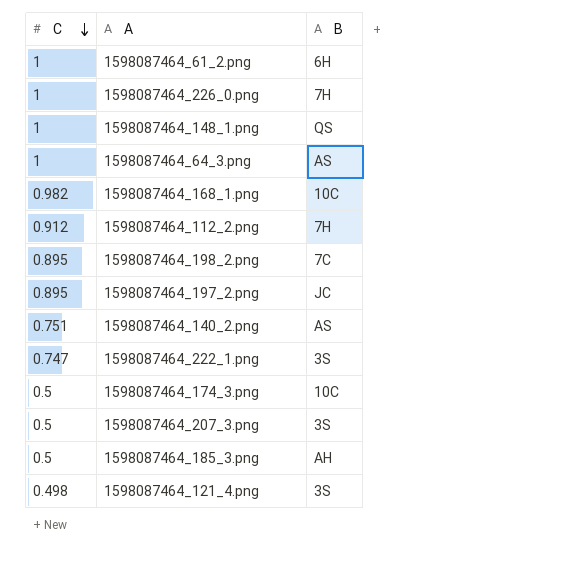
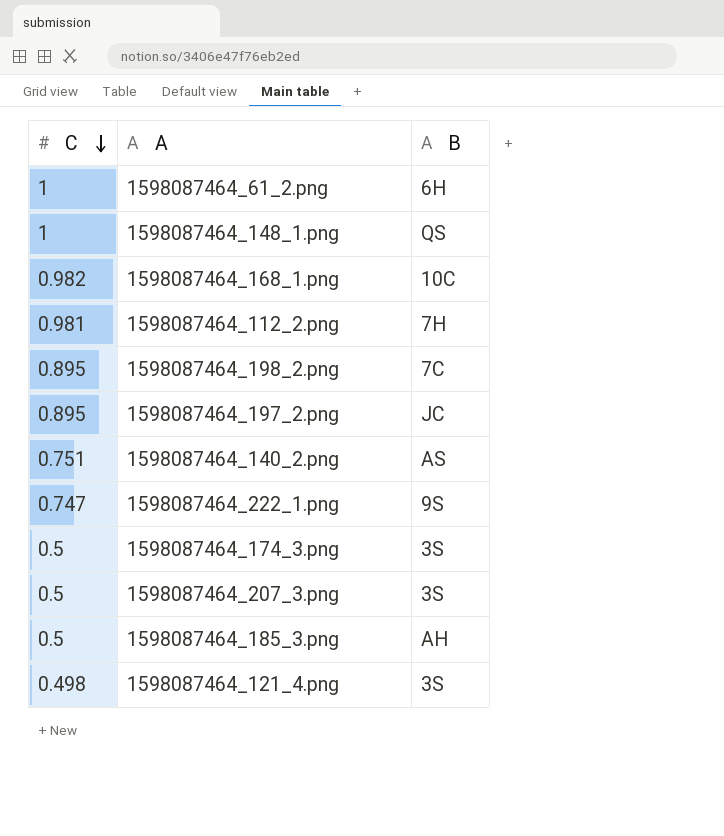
row 1598087464_226_0.png: 1 | 7H -> none
row 1598087464_64_3.png: 1 | AS -> none
1598087464_112_2.png | C: 0.912 -> 0.981
1598087464_222_1.png | B: 3S -> 9S
1598087464_174_3.png | B: 10C -> 3S

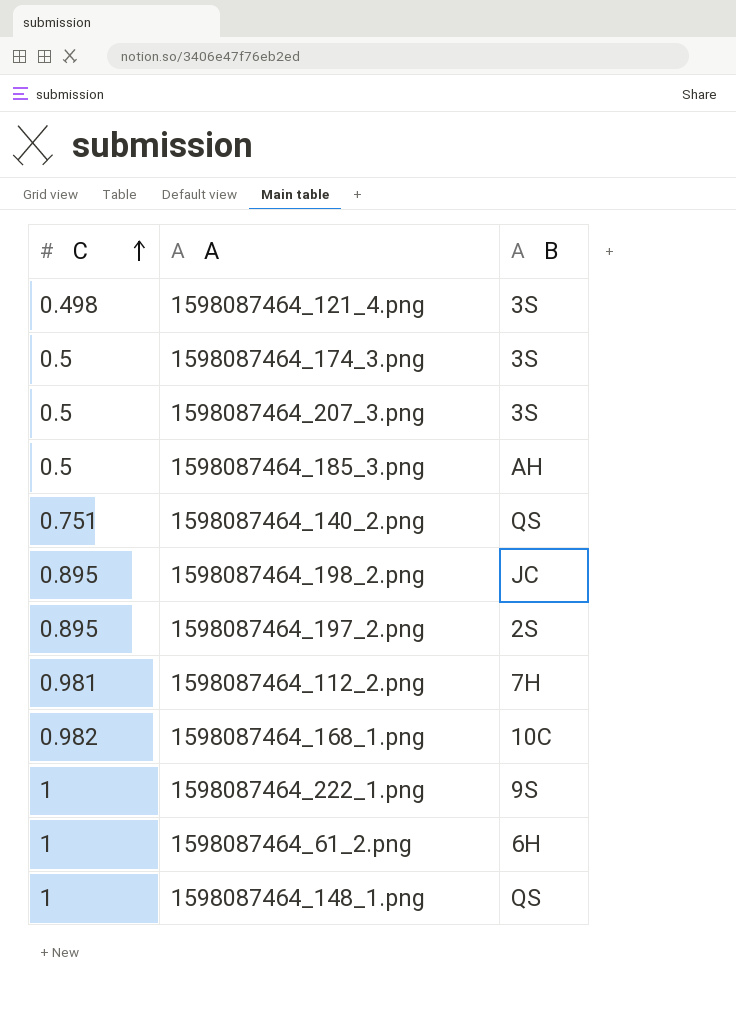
row order: C descending -> C ascending
1598087464_140_2.png | B: AS -> QS
1598087464_198_2.png | B: 7C -> JC
1598087464_197_2.png | B: JC -> 2S
1598087464_222_1.png | C: 0.747 -> 1

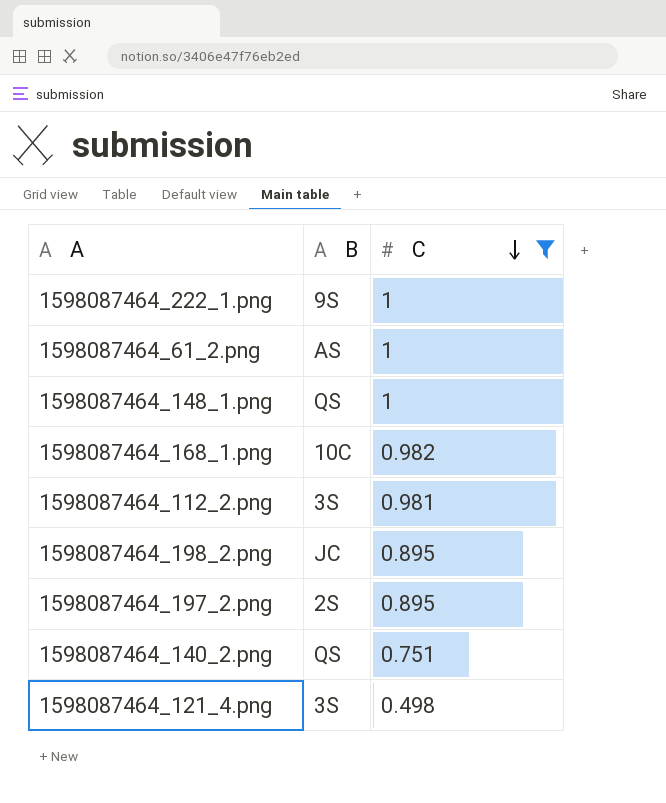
filter: none -> C != 0.5
row order: C ascending -> C descending
column C | position: 1 -> 3
1598087464_61_2.png | B: 6H -> AS
1598087464_112_2.png | B: 7H -> 3S

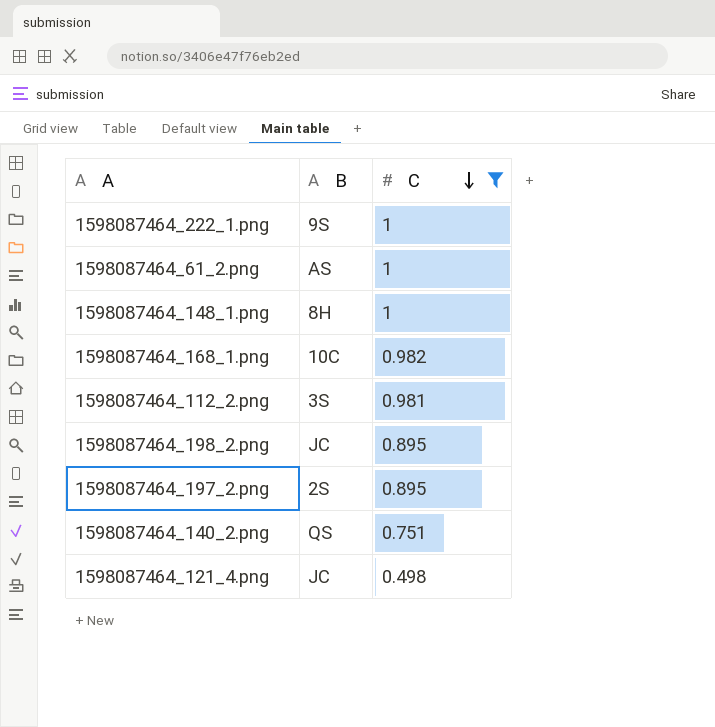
1598087464_148_1.png | B: QS -> 8H
1598087464_121_4.png | B: 3S -> JC

